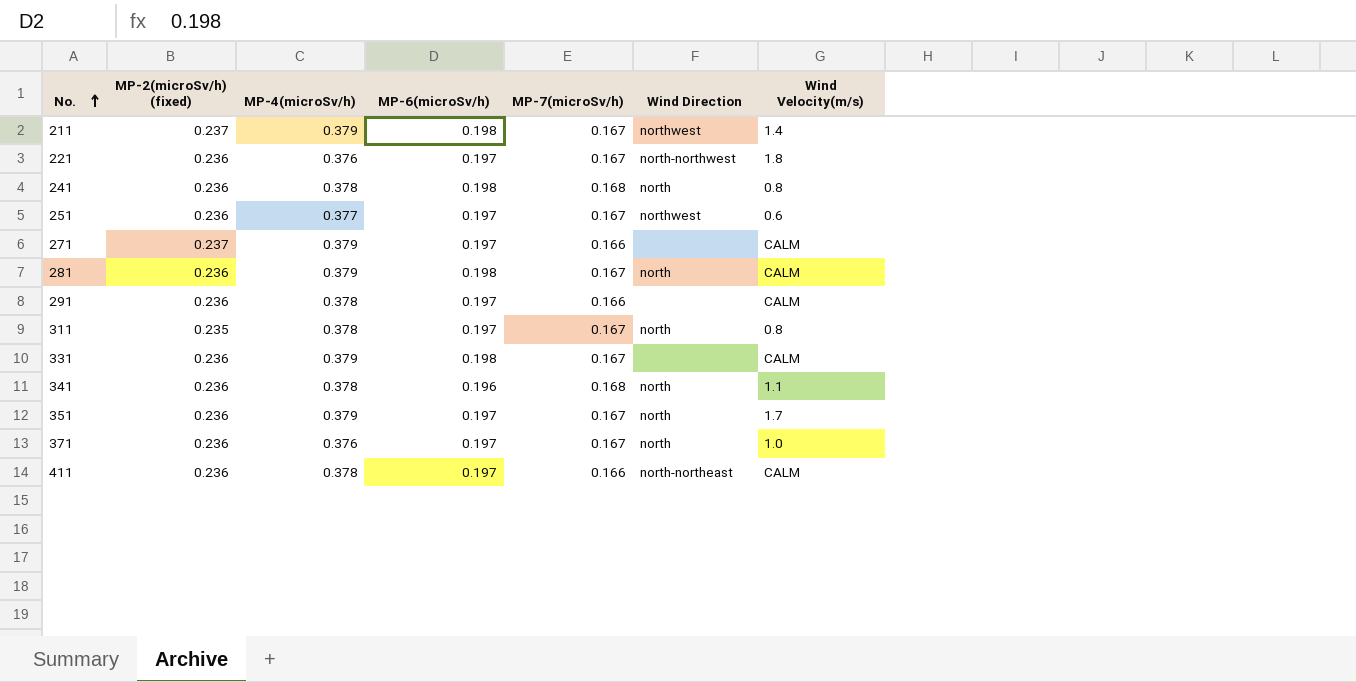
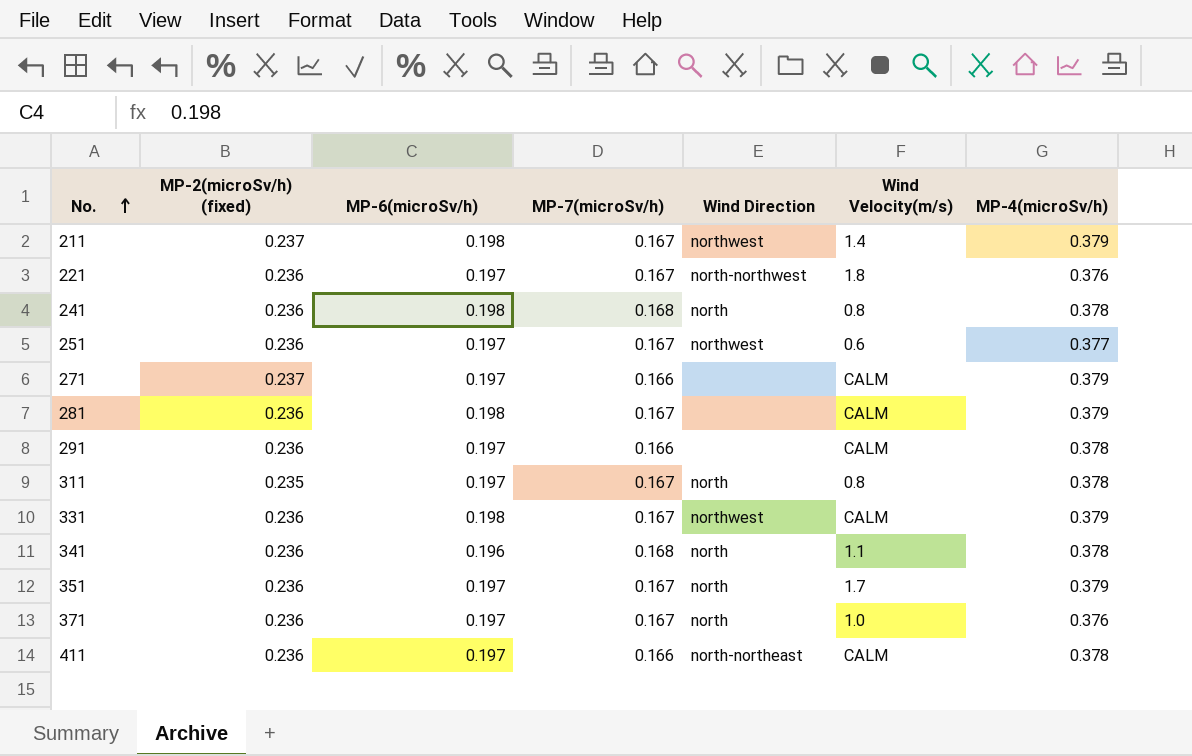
column MP-4(microSv/h) | position: 3 -> 7
281 | Wind Direction: north -> none
331 | Wind Direction: none -> northwest

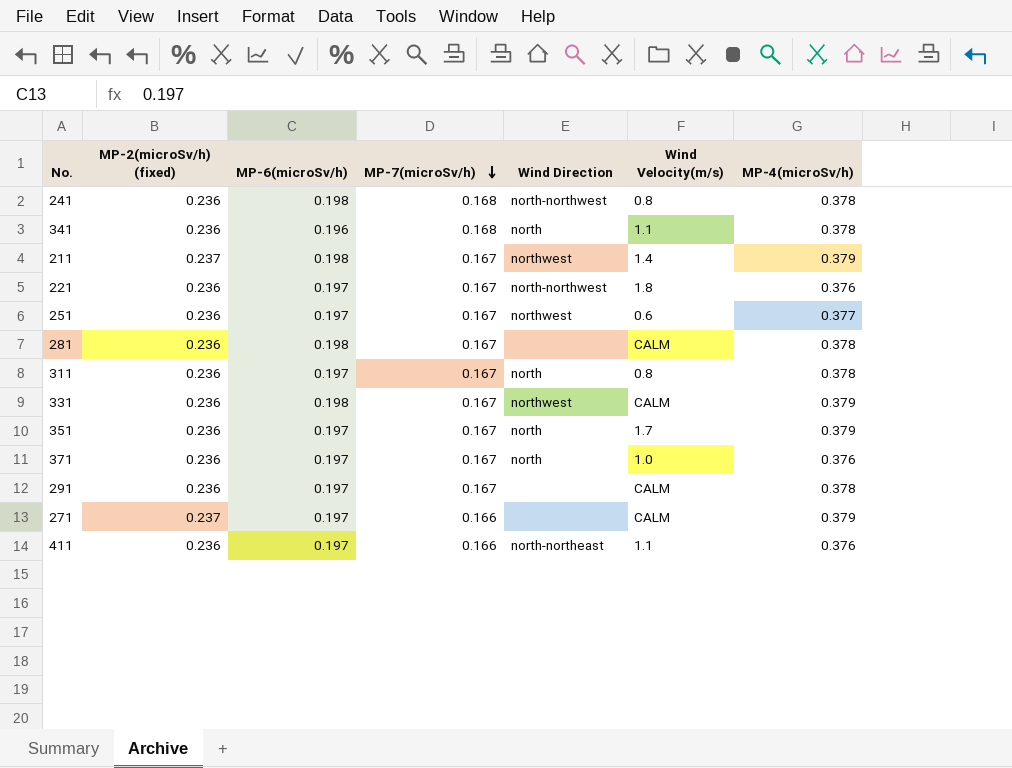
row order: No. ascending -> MP-7(microSv/h) descending
241 | Wind Direction: north -> north-northwest
281 | MP-4(microSv/h): 0.379 -> 0.378
311 | MP-2(microSv/h) (fixed): 0.235 -> 0.236
291 | MP-7(microSv/h): 0.166 -> 0.167
411 | Wind Velocity(m/s): CALM -> 1.1
411 | MP-4(microSv/h): 0.378 -> 0.376

